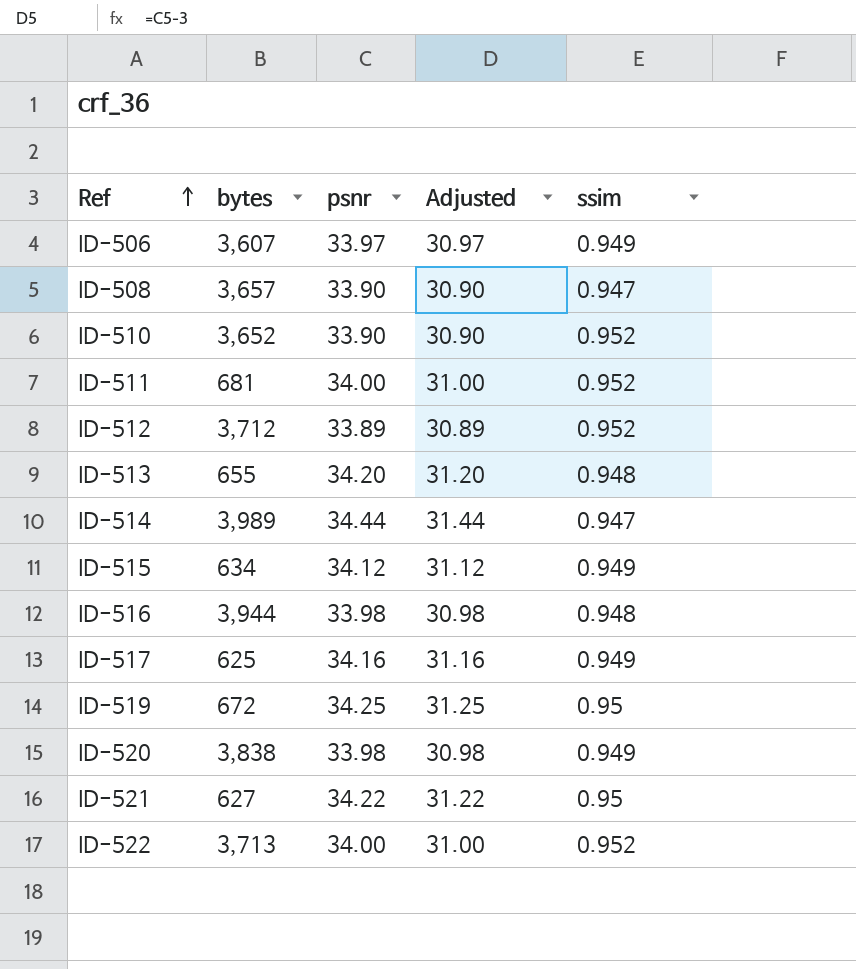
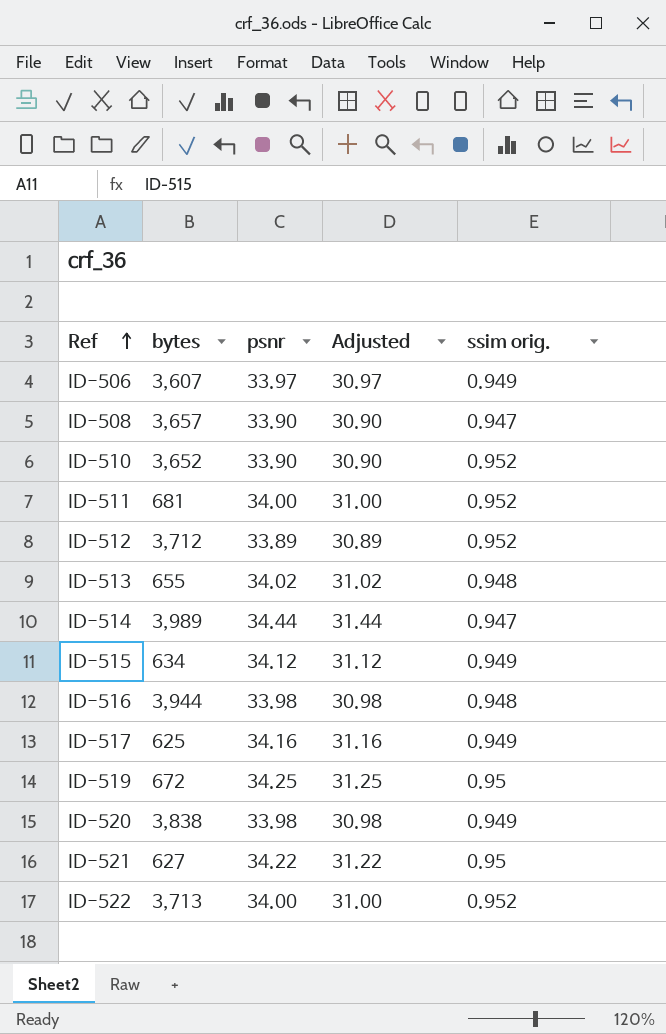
column name: ssim -> ssim orig.
ID-513 | psnr: 34.20 -> 34.02
ID-513 | Adjusted: 31.20 -> 31.02

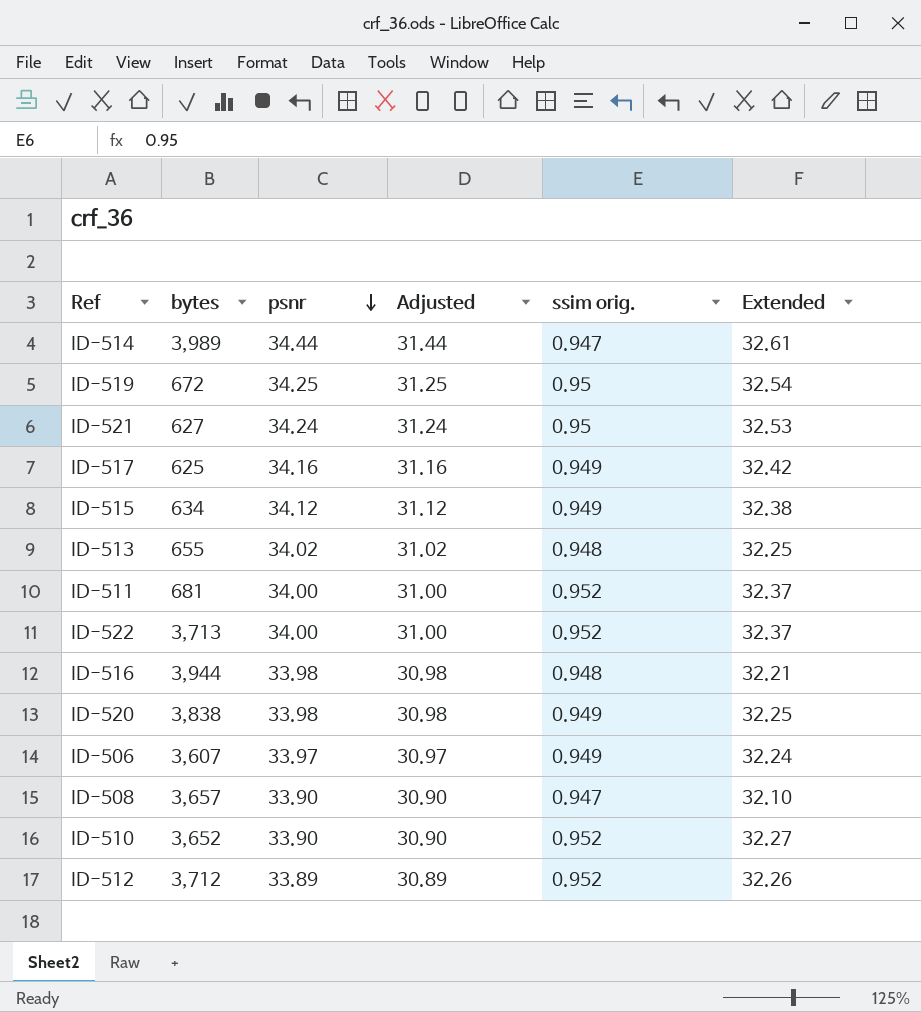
row order: Ref ascending -> psnr descending
column Extended | formula: none -> [psnr] * [ssim orig.]
ID-521 | psnr: 34.22 -> 34.24
ID-521 | Adjusted: 31.22 -> 31.24

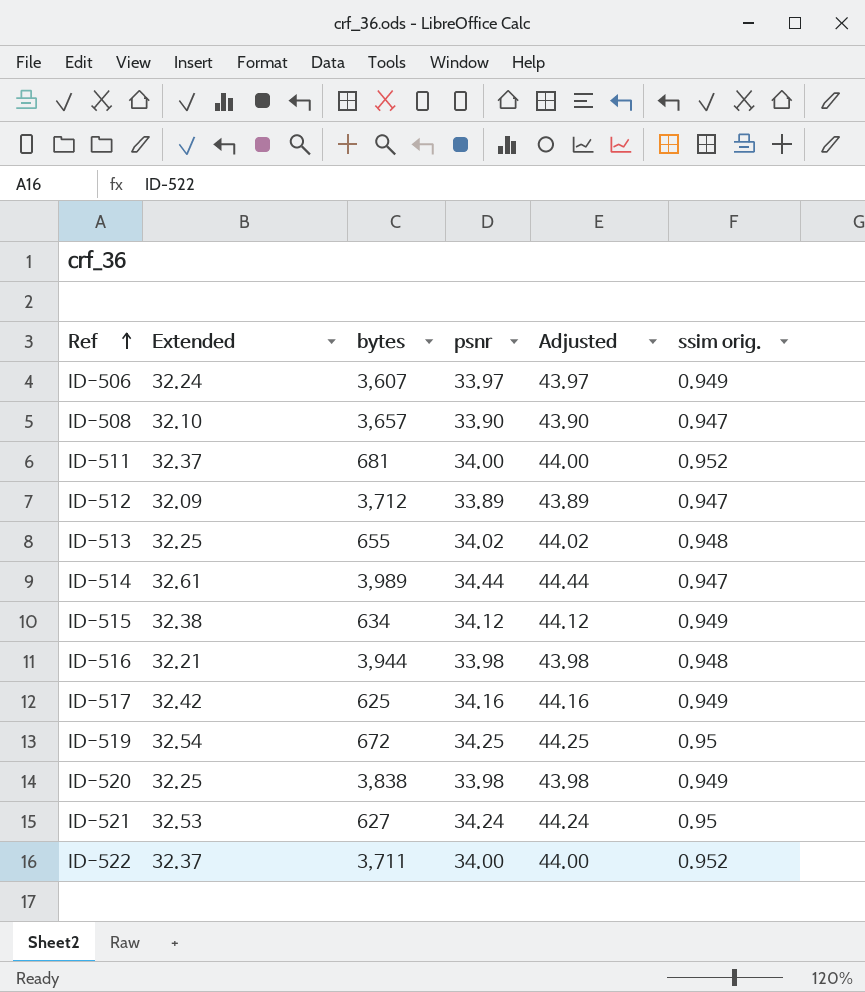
row order: psnr descending -> Ref ascending
column Extended | position: 6 -> 2
column Adjusted | formula: [psnr] - 3 -> [psnr] + 10
row ID-510: 3,652 | 33.90 | 30.90 | 0.952 | 32.27 -> none
ID-512 | Extended: 32.26 -> 32.09
ID-512 | ssim orig.: 0.952 -> 0.947
ID-522 | bytes: 3,713 -> 3,711

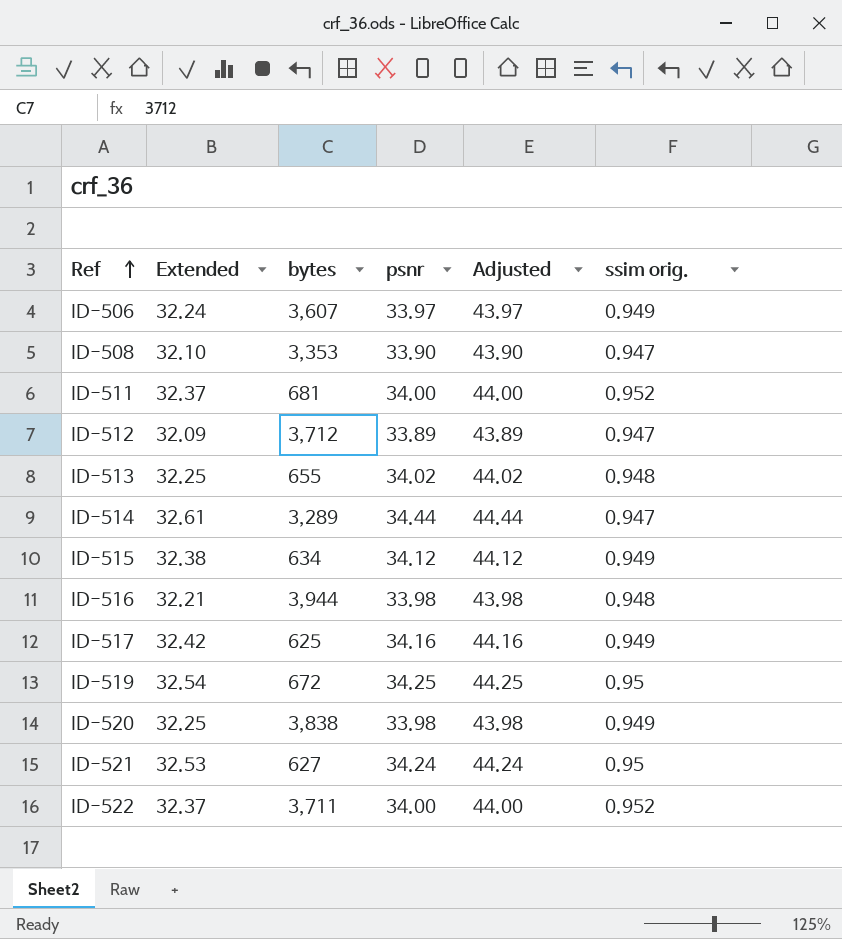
ID-508 | bytes: 3,657 -> 3,353
ID-514 | bytes: 3,989 -> 3,289

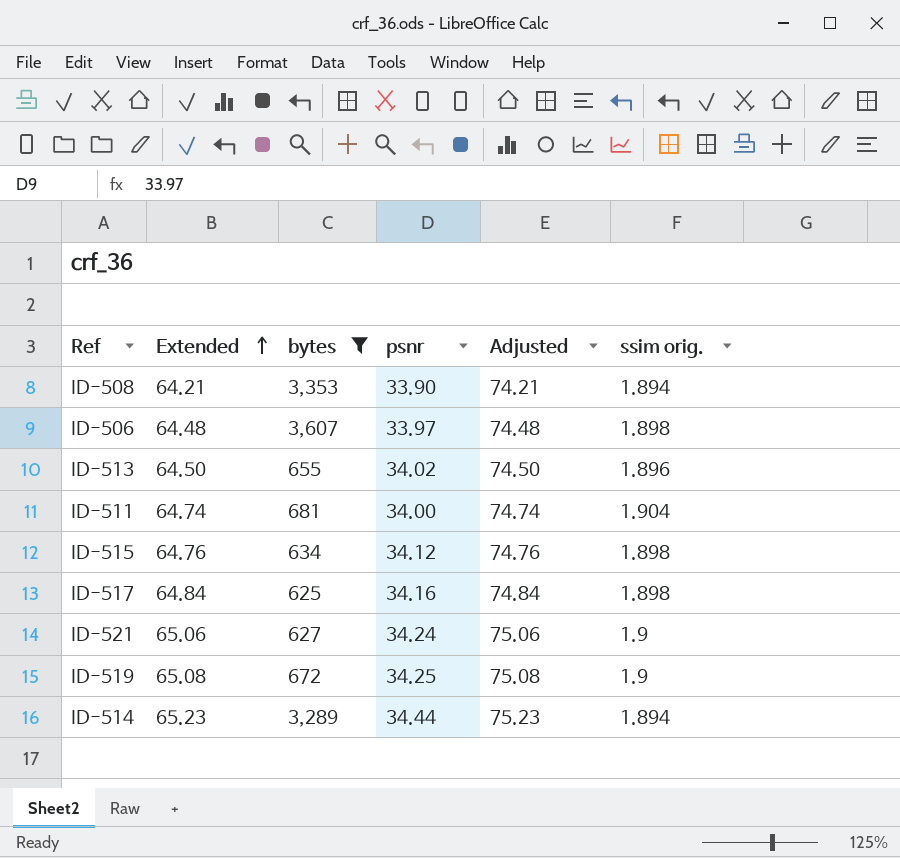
filter: none -> bytes <= 3,607
row order: Ref ascending -> Extended ascending
column Adjusted | formula: [psnr] + 10 -> [Extended] + 10
ID-508 | Extended: 32.10 -> 64.21
ID-508 | ssim orig.: 0.947 -> 1.894
ID-506 | Extended: 32.24 -> 64.48
ID-506 | ssim orig.: 0.949 -> 1.898
ID-513 | Extended: 32.25 -> 64.50
ID-513 | ssim orig.: 0.948 -> 1.896
ID-511 | Extended: 32.37 -> 64.74
ID-511 | ssim orig.: 0.952 -> 1.904
ID-515 | Extended: 32.38 -> 64.76
ID-515 | ssim orig.: 0.949 -> 1.898
ID-517 | Extended: 32.42 -> 64.84
ID-517 | ssim orig.: 0.949 -> 1.898
ID-521 | Extended: 32.53 -> 65.06
ID-521 | ssim orig.: 0.95 -> 1.9
ID-519 | Extended: 32.54 -> 65.08
ID-519 | ssim orig.: 0.95 -> 1.9
ID-514 | Extended: 32.61 -> 65.23
ID-514 | ssim orig.: 0.947 -> 1.894

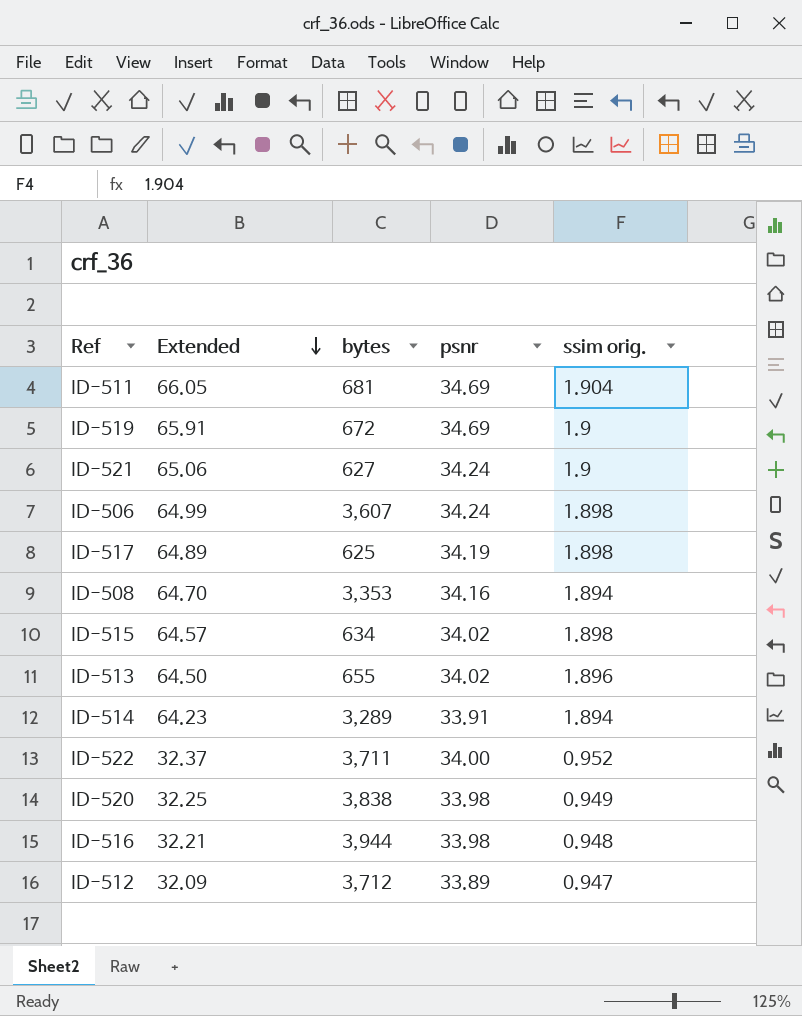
filter: bytes <= 3,607 -> none
row order: Extended ascending -> Extended descending
column Adjusted | formula: [Extended] + 10 -> none
ID-511 | Extended: 64.74 -> 66.05
ID-511 | psnr: 34.00 -> 34.69
ID-519 | Extended: 65.08 -> 65.91
ID-519 | psnr: 34.25 -> 34.69
ID-506 | Extended: 64.48 -> 64.99
ID-506 | psnr: 33.97 -> 34.24
ID-517 | Extended: 64.84 -> 64.89
ID-517 | psnr: 34.16 -> 34.19
ID-508 | Extended: 64.21 -> 64.70
ID-508 | psnr: 33.90 -> 34.16
ID-515 | Extended: 64.76 -> 64.57
ID-515 | psnr: 34.12 -> 34.02
ID-514 | Extended: 65.23 -> 64.23
ID-514 | psnr: 34.44 -> 33.91

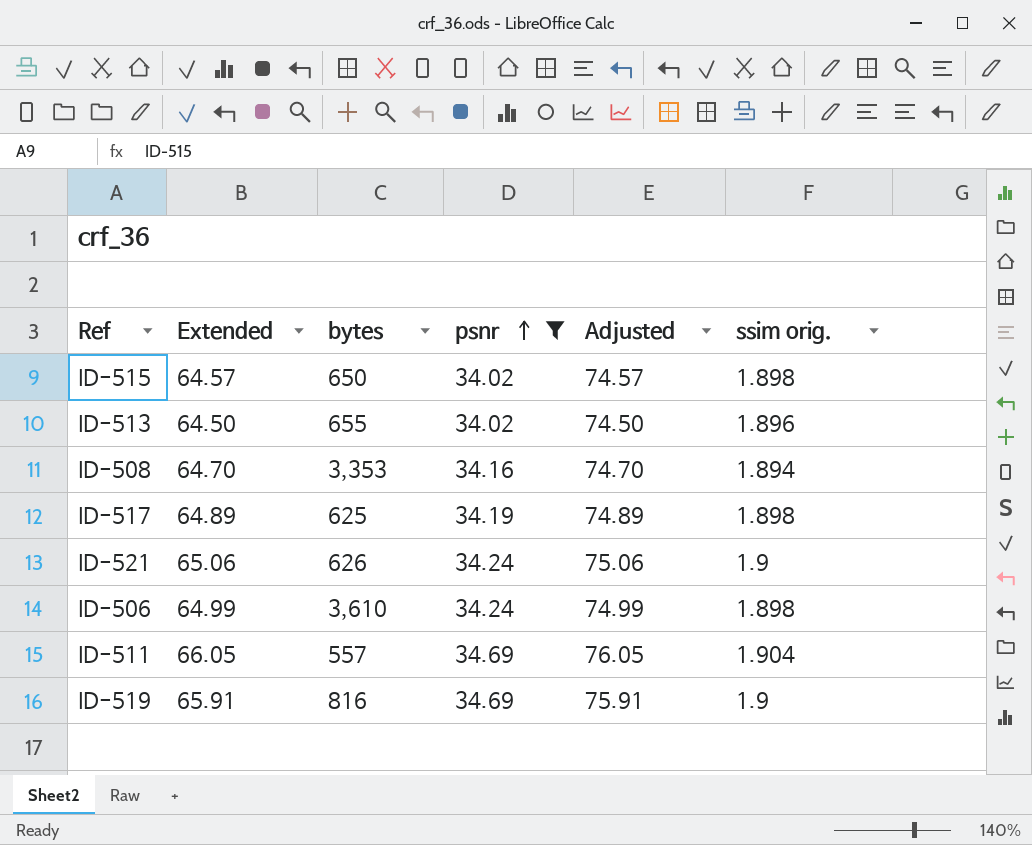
filter: none -> psnr >= 34.02
row order: Extended descending -> psnr ascending
column Adjusted | formula: none -> [Extended] + 10
ID-515 | bytes: 634 -> 650
ID-521 | bytes: 627 -> 626
ID-506 | bytes: 3,607 -> 3,610
ID-511 | bytes: 681 -> 557
ID-519 | bytes: 672 -> 816

